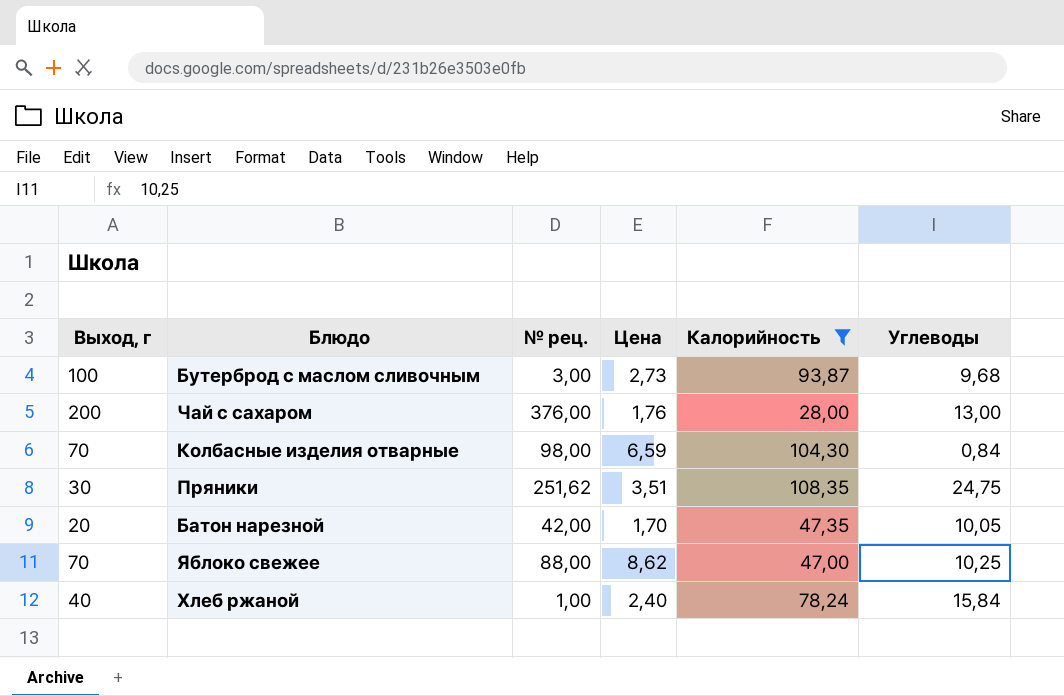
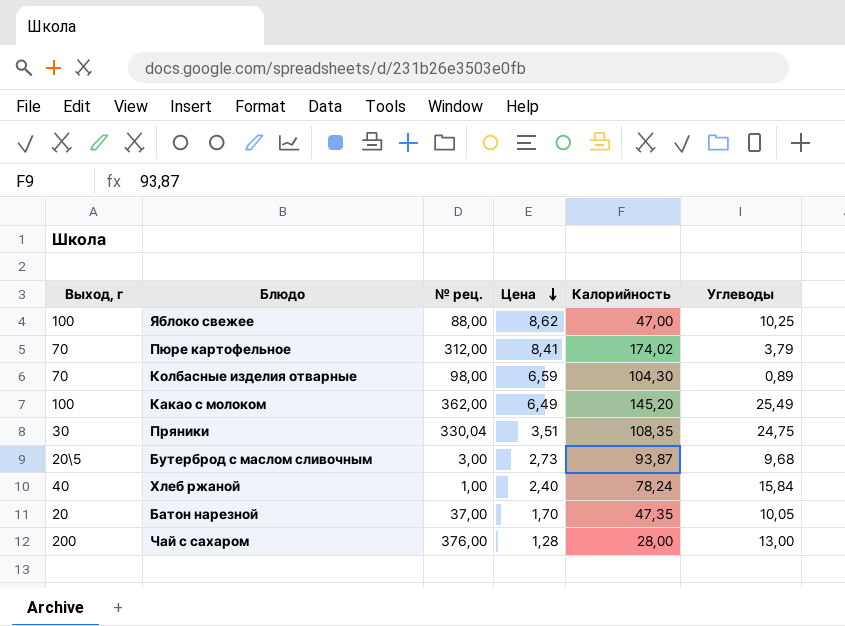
filter: Калорийность <= 108,35 -> none
row order: none -> Цена descending
Яблоко свежее | Выход, г: 70 -> 100
Колбасные изделия отварные | Углеводы: 0,84 -> 0,89
Пряники | № рец.: 251,62 -> 330,04
Бутерброд с маслом сливочным | Выход, г: 100 -> 20\5
Батон нарезной | № рец.: 42,00 -> 37,00
Чай с сахаром | Цена: 1,76 -> 1,28

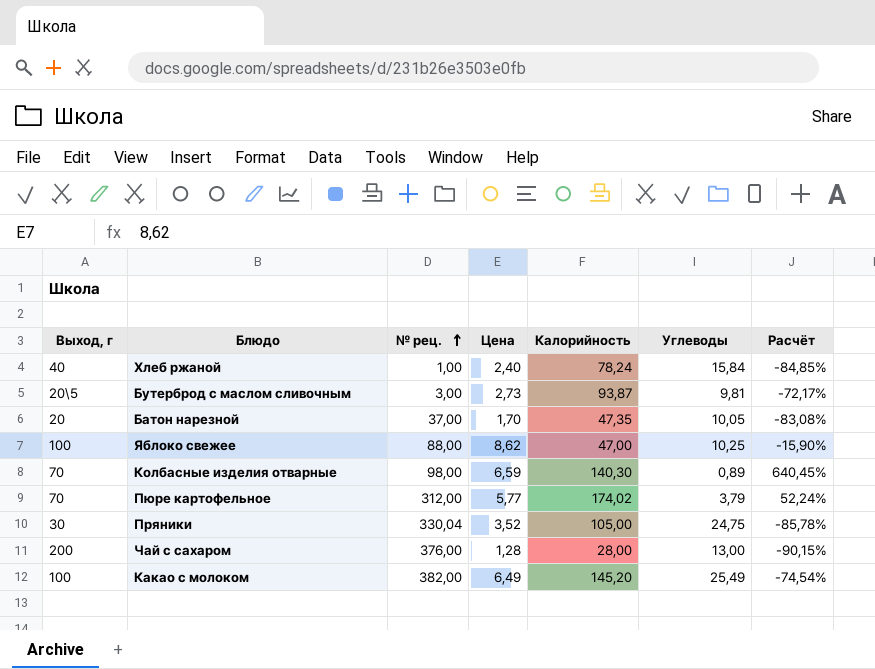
row order: Цена descending -> № рец. ascending
column Расчёт | formula: none -> ([Цена] - [Углеводы]) / [Углеводы]
Бутерброд с маслом сливочным | Углеводы: 9,68 -> 9,81
Колбасные изделия отварные | Калорийность: 104,30 -> 140,30
Пюре картофельное | Цена: 8,41 -> 5,77
Пряники | Цена: 3,51 -> 3,52
Пряники | Калорийность: 108,35 -> 105,00
Какао с молоком | № рец.: 362,00 -> 382,00

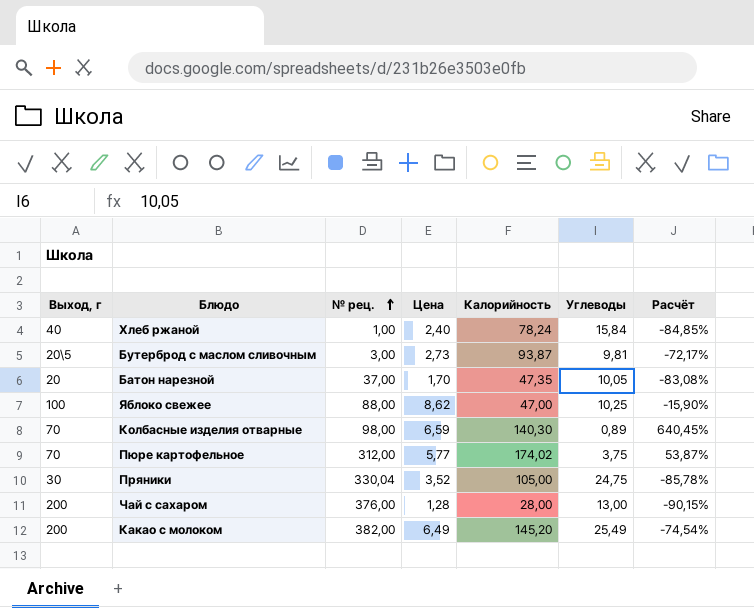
Пюре картофельное | Углеводы: 3,79 -> 3,75
Пюре картофельное | Расчёт: 52,24% -> 53,87%
Какао с молоком | Выход, г: 100 -> 200

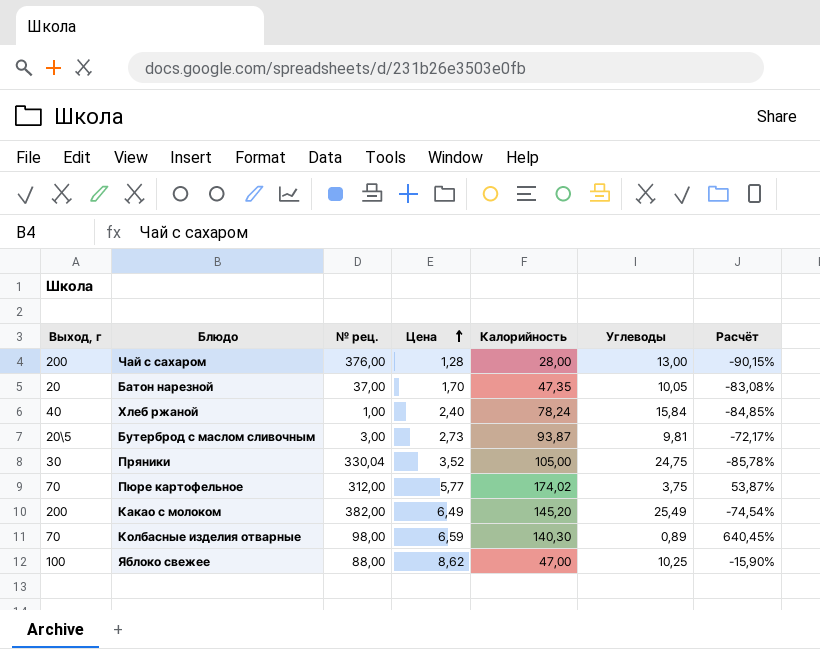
row order: № рец. ascending -> Цена ascending

